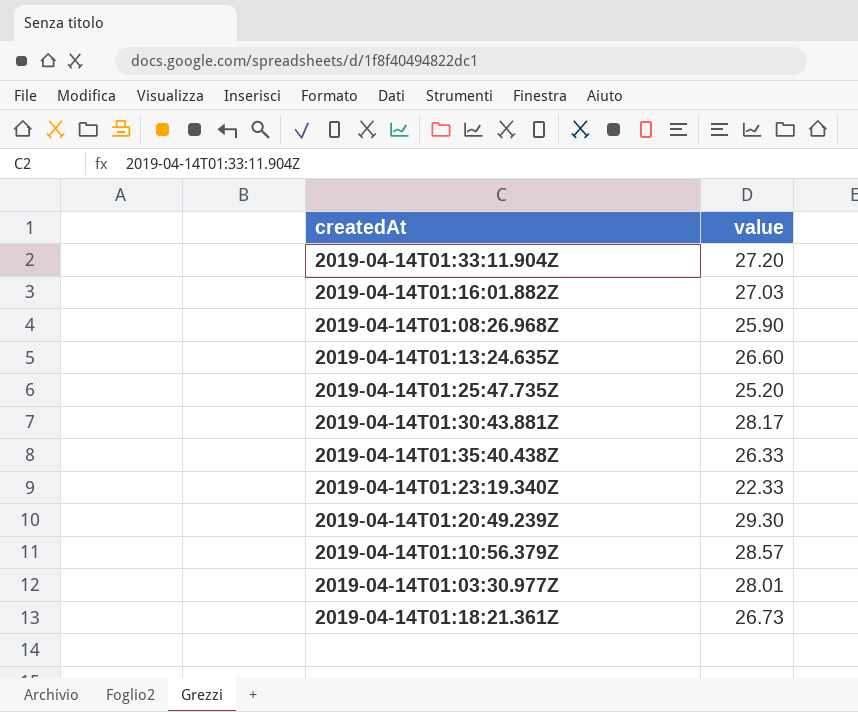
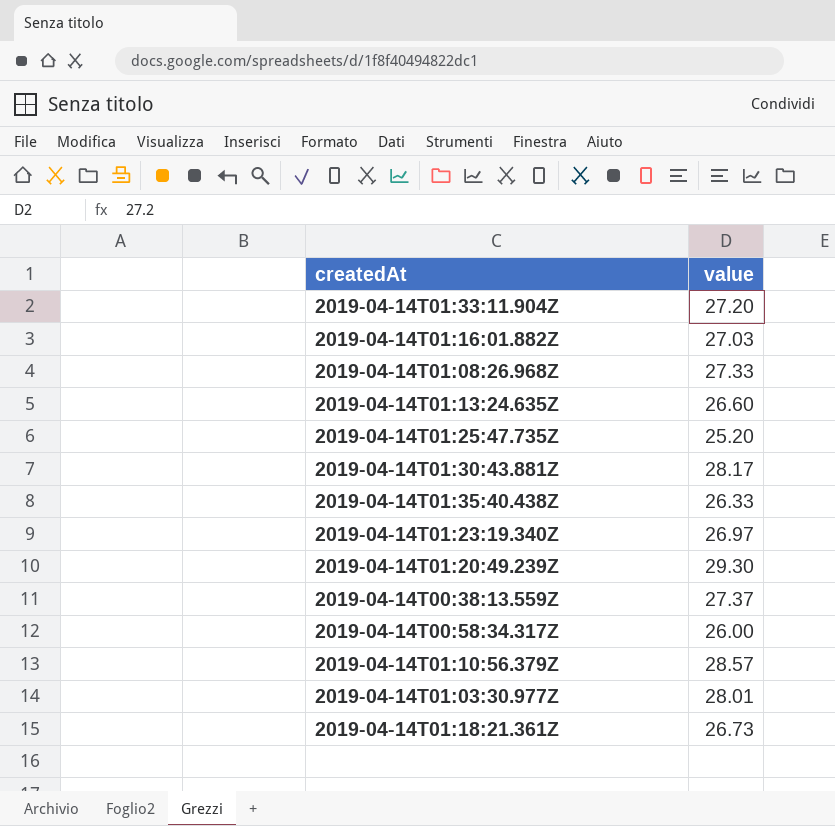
2019-04-14T01:08:26.968Z | value: 25.90 -> 27.33
2019-04-14T01:23:19.340Z | value: 22.33 -> 26.97
row 2019-04-14T00:38:13.559Z: none -> 27.37
row 2019-04-14T00:58:34.317Z: none -> 26.00

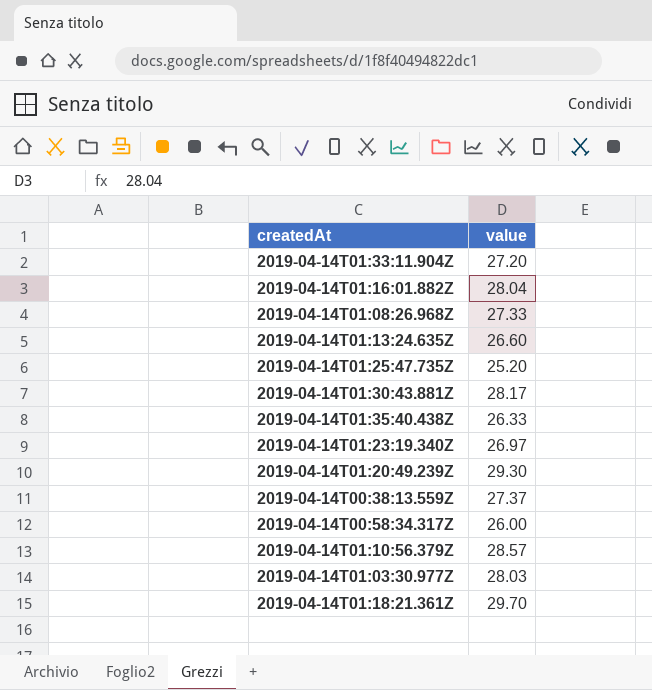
2019-04-14T01:16:01.882Z | value: 27.03 -> 28.04
2019-04-14T01:03:30.977Z | value: 28.01 -> 28.03
2019-04-14T01:18:21.361Z | value: 26.73 -> 29.70

